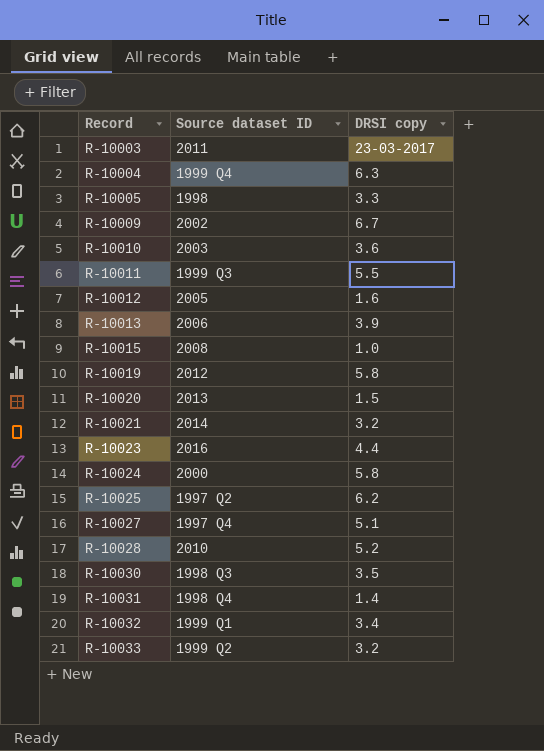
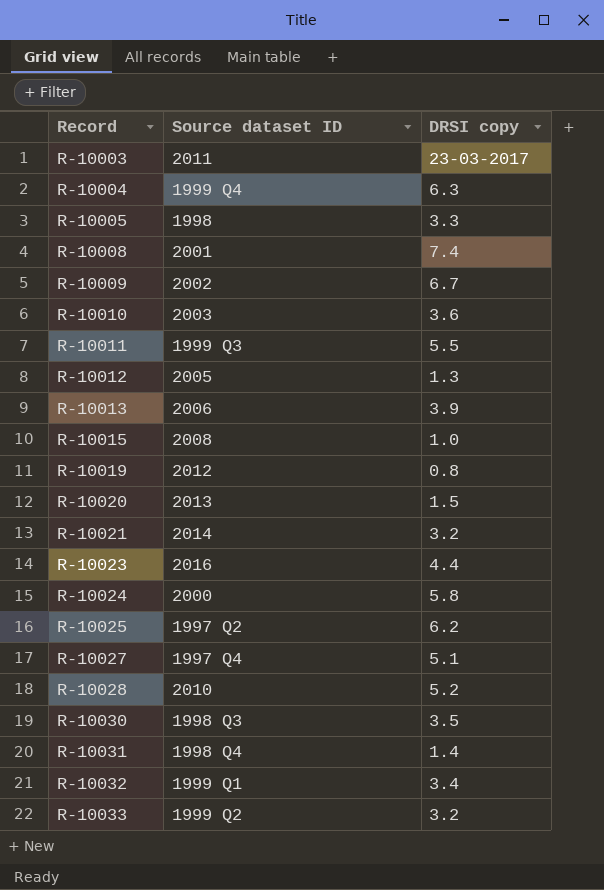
row R-10008: none -> 2001 | 7.4
R-10012 | DRSI copy: 1.6 -> 1.3
R-10019 | DRSI copy: 5.8 -> 0.8

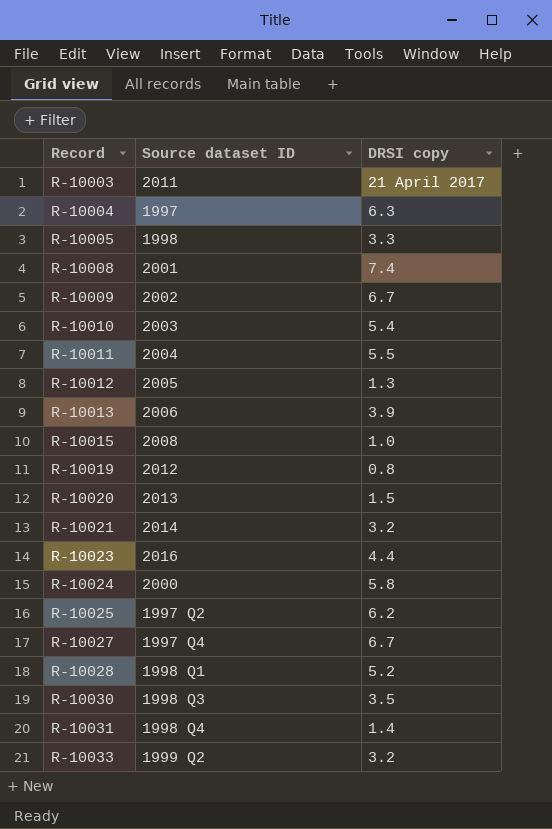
row R-10032: 1999 Q1 | 3.4 -> none
R-10003 | DRSI copy: 23-03-2017 -> 21 April 2017
R-10004 | Source dataset ID: 1999 Q4 -> 1997
R-10010 | DRSI copy: 3.6 -> 5.4
R-10011 | Source dataset ID: 1999 Q3 -> 2004
R-10027 | DRSI copy: 5.1 -> 6.7
R-10028 | Source dataset ID: 2010 -> 1998 Q1

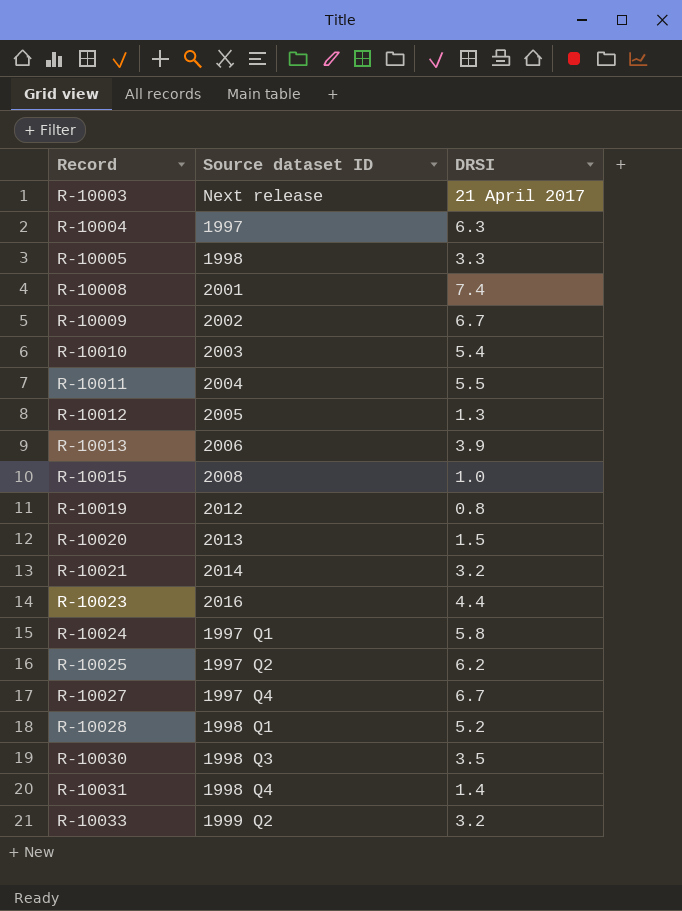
column name: DRSI copy -> DRSI
R-10003 | Source dataset ID: 2011 -> Next release
R-10024 | Source dataset ID: 2000 -> 1997 Q1

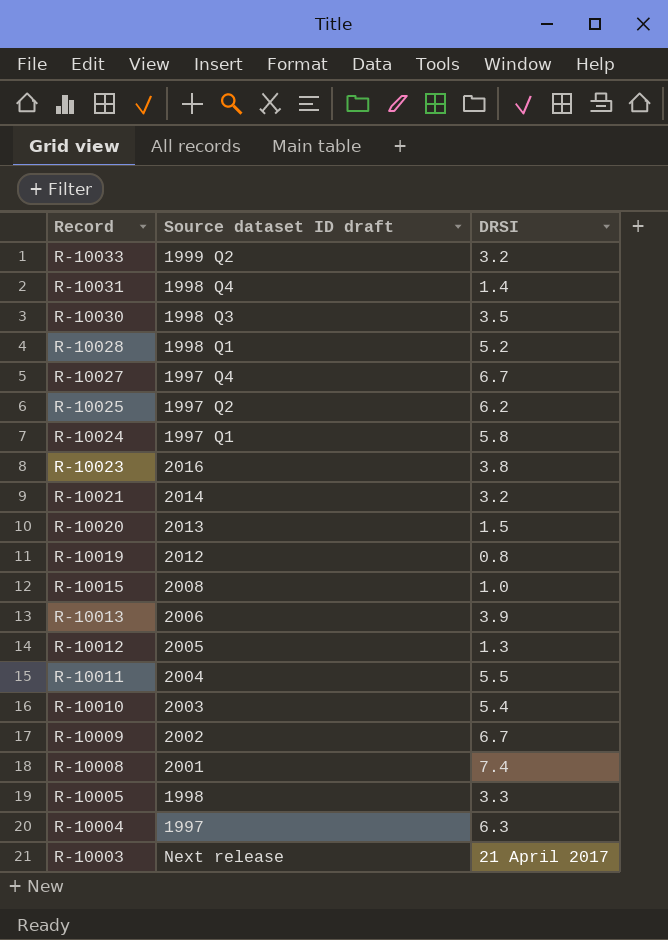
row order: Record ascending -> Record descending
column name: Source dataset ID -> Source dataset ID draft
R-10023 | DRSI: 4.4 -> 3.8

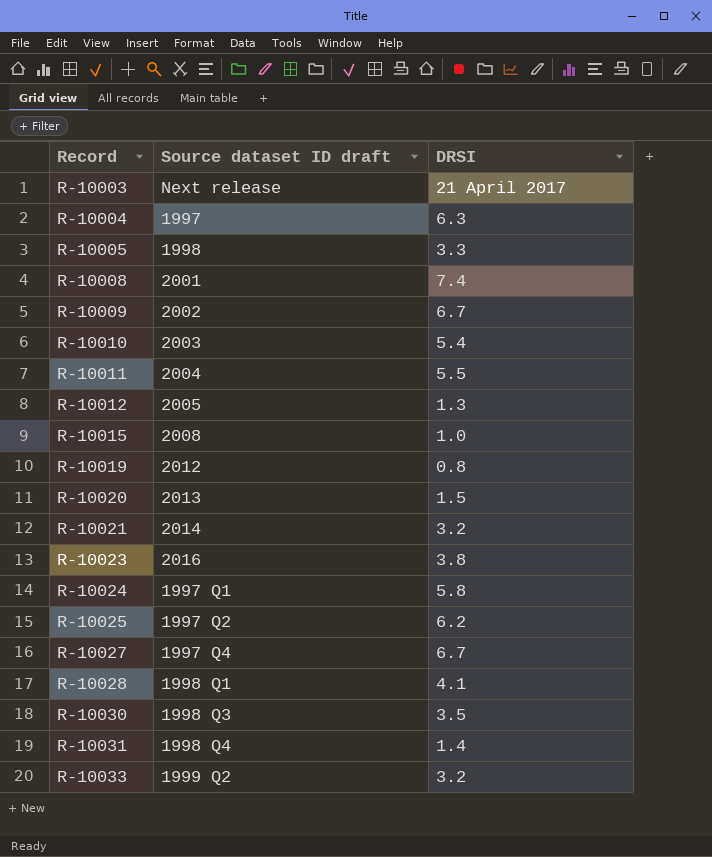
row order: Record descending -> Record ascending
row R-10013: 2006 | 3.9 -> none
R-10028 | DRSI: 5.2 -> 4.1

